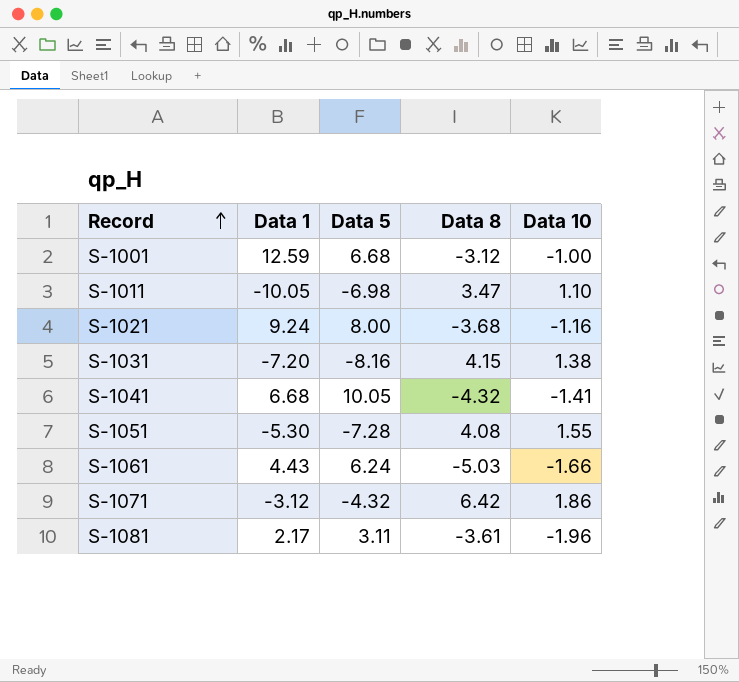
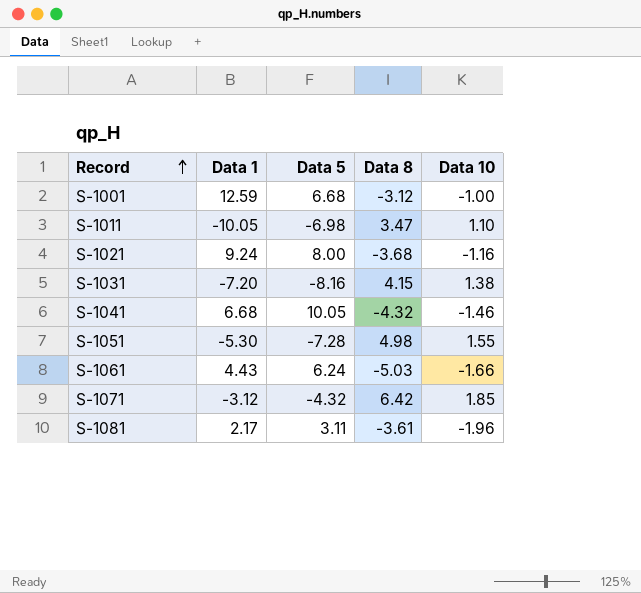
S-1041 | Data 10: -1.41 -> -1.46
S-1051 | Data 8: 4.08 -> 4.98
S-1071 | Data 10: 1.86 -> 1.85

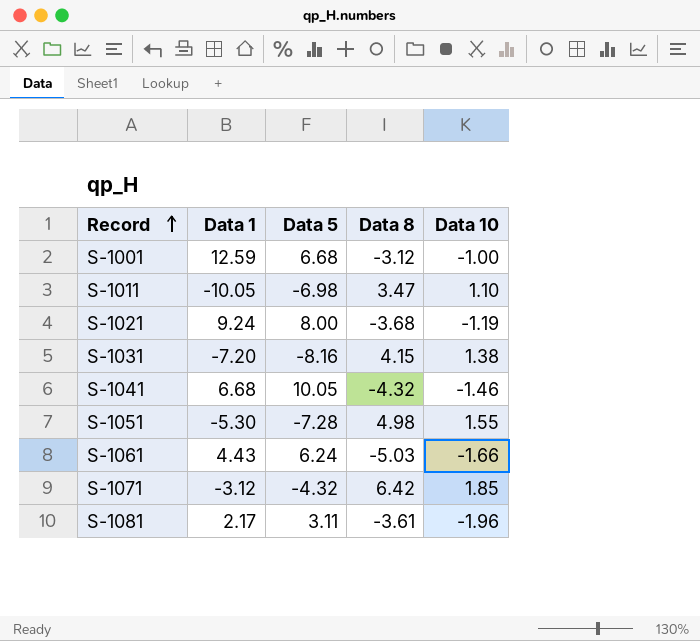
S-1021 | Data 10: -1.16 -> -1.19

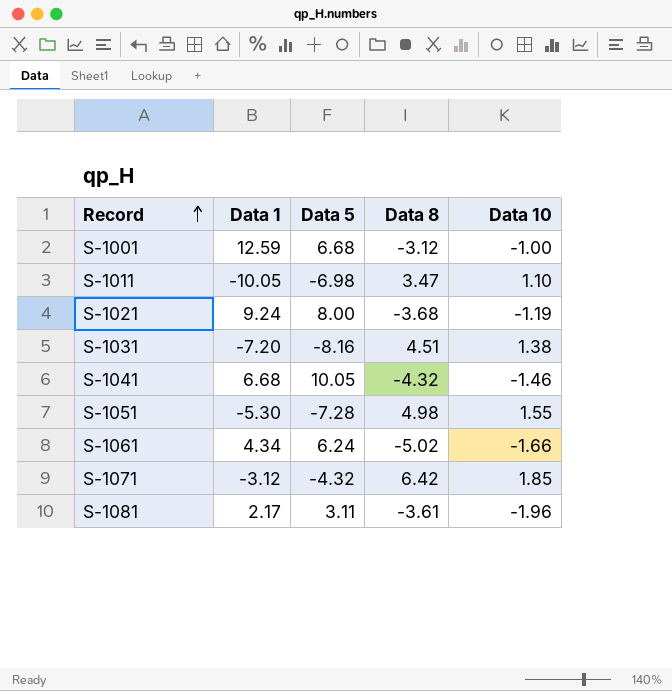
S-1031 | Data 8: 4.15 -> 4.51
S-1061 | Data 1: 4.43 -> 4.34
S-1061 | Data 8: -5.03 -> -5.02

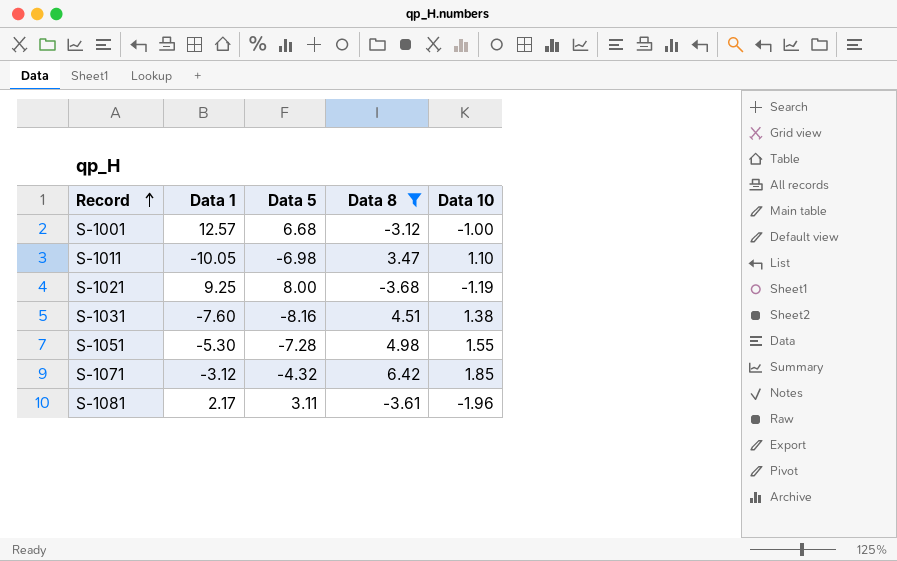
filter: none -> Data 8 >= -3.68
S-1001 | Data 1: 12.59 -> 12.57
S-1021 | Data 1: 9.24 -> 9.25
S-1031 | Data 1: -7.20 -> -7.60

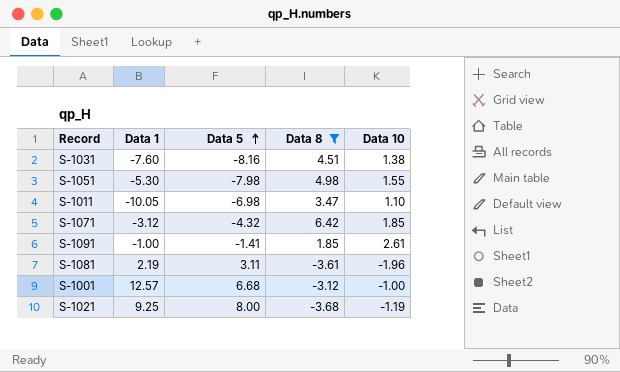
row order: Record ascending -> Data 5 ascending
S-1051 | Data 5: -7.28 -> -7.98
row S-1091: none -> -1.00 | -1.41 | 1.85 | 2.61
S-1081 | Data 1: 2.17 -> 2.19

